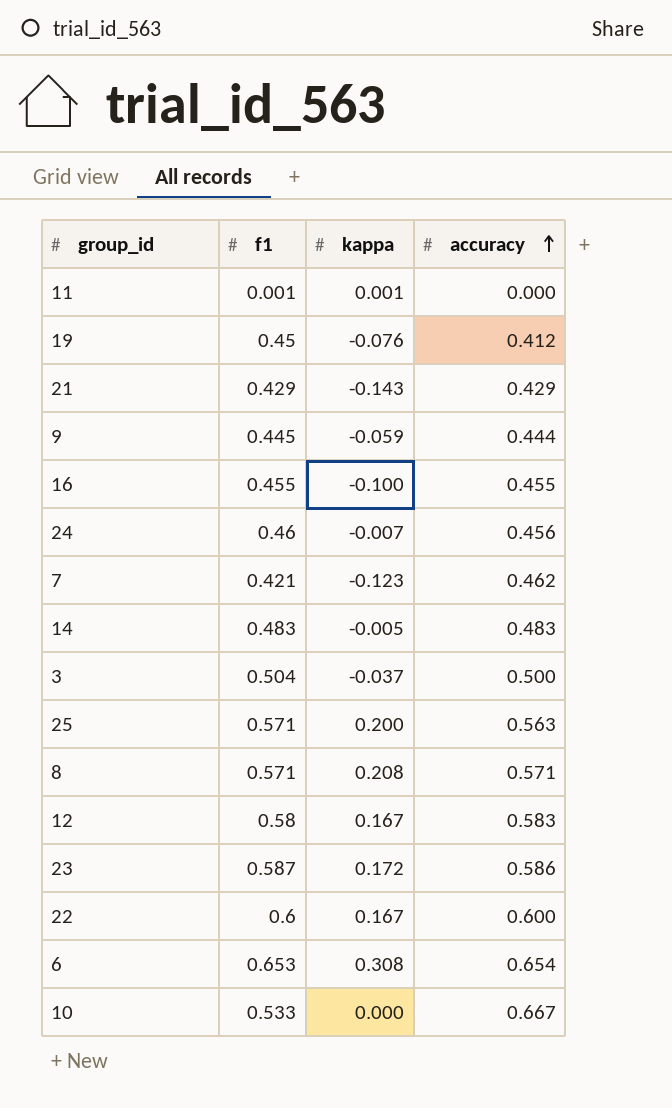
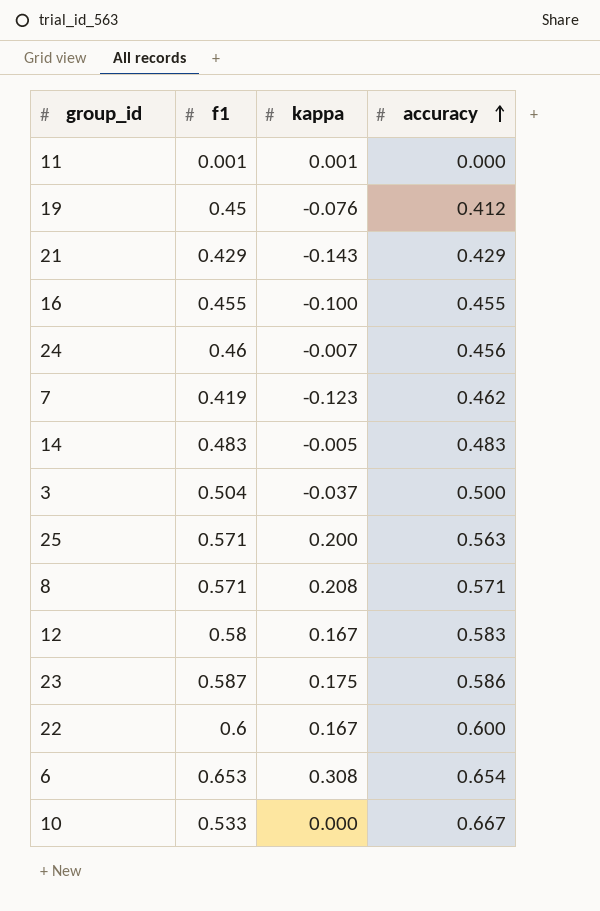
row 9: 0.445 | -0.059 | 0.444 -> none
7 | f1: 0.421 -> 0.419
23 | kappa: 0.172 -> 0.175

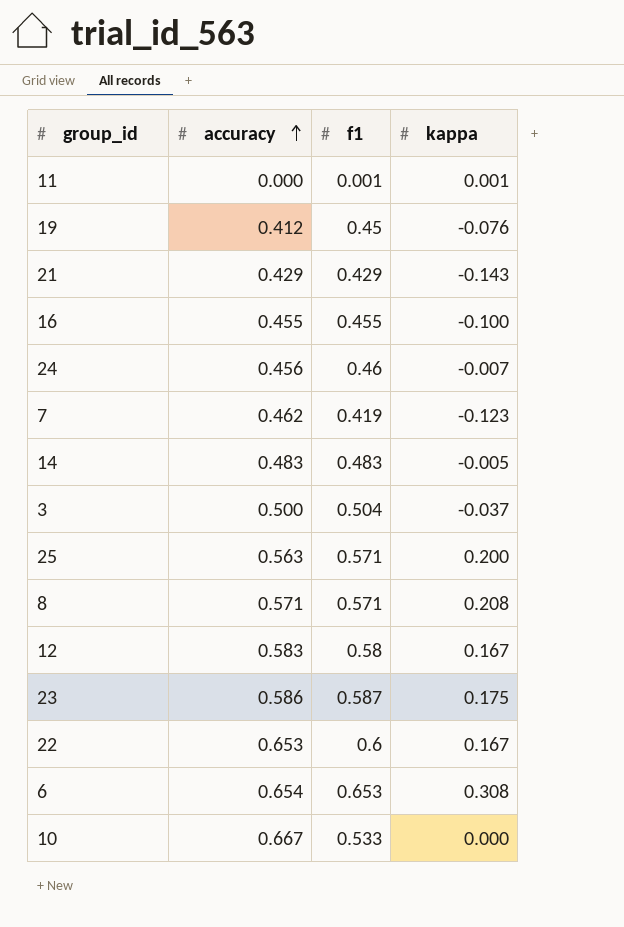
column accuracy | position: 4 -> 2
22 | accuracy: 0.600 -> 0.653

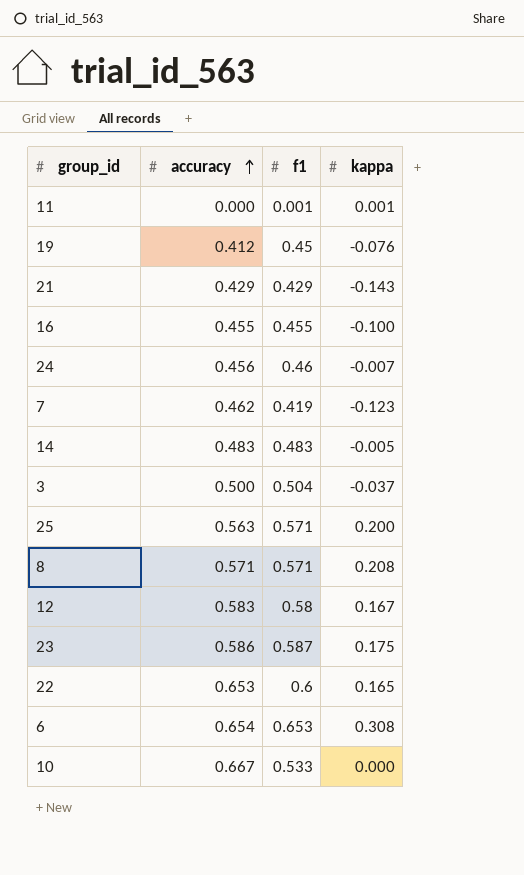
22 | kappa: 0.167 -> 0.165

